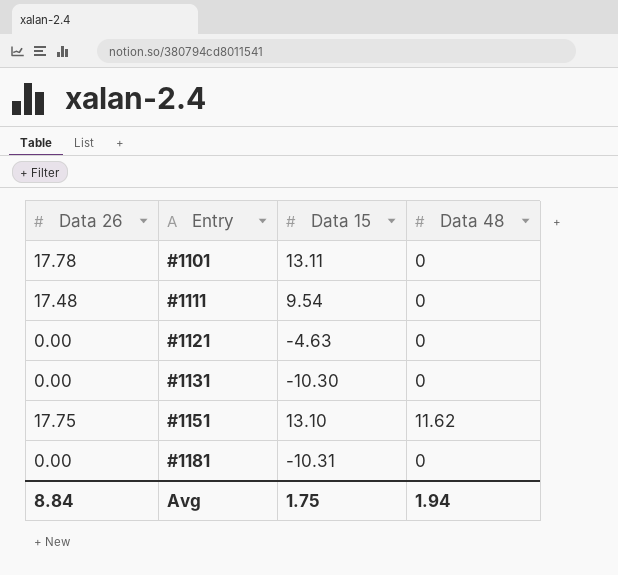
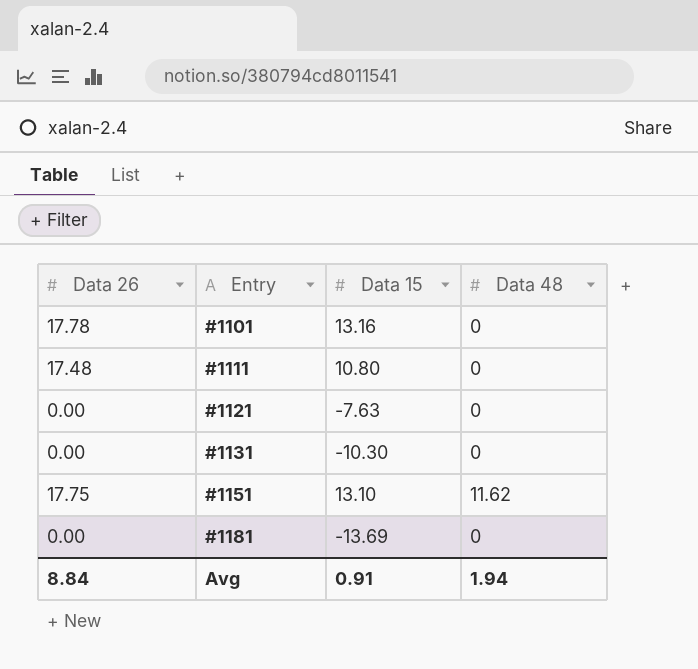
#1101 | Data 15: 13.11 -> 13.16
#1111 | Data 15: 9.54 -> 10.80
#1121 | Data 15: -4.63 -> -7.63
#1181 | Data 15: -10.31 -> -13.69
Avg | Data 15: 1.75 -> 0.91

